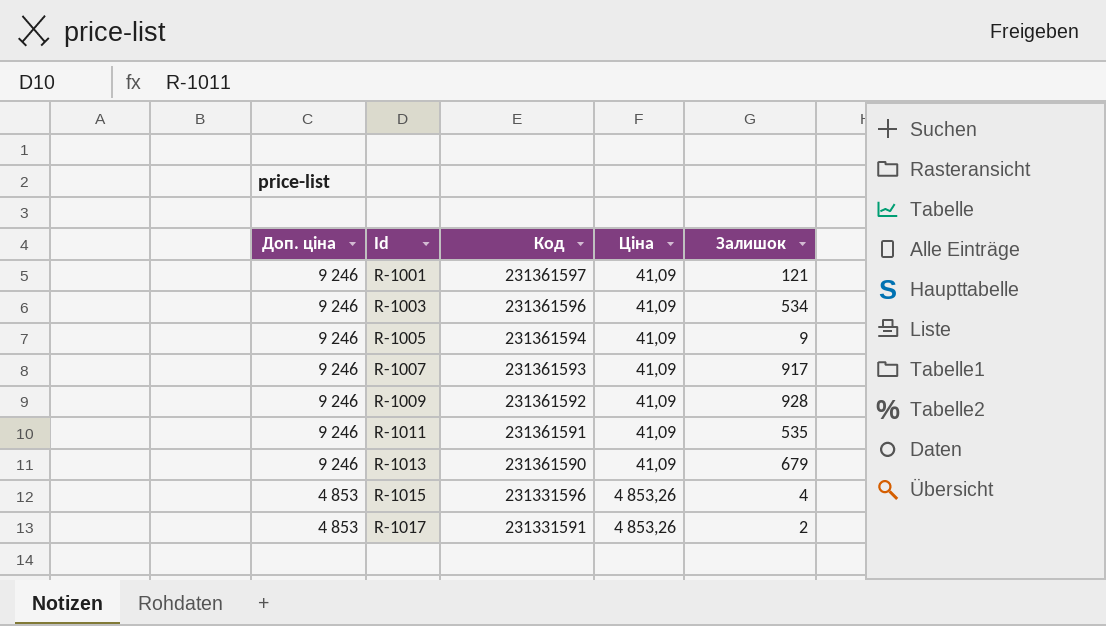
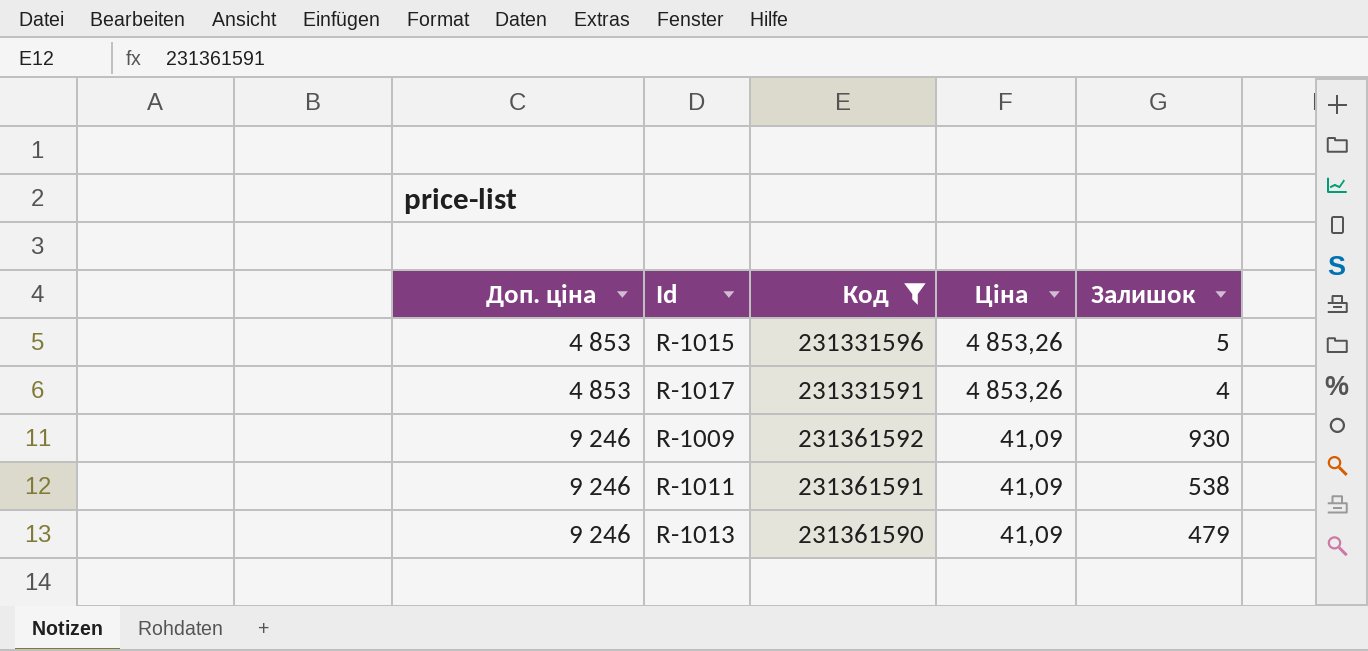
filter: none -> Код <= 231361592
row order: Доп. ціна descending -> Доп. ціна ascending
R-1015 | Залишок: 4 -> 5
R-1017 | Залишок: 2 -> 4
R-1009 | Залишок: 928 -> 930
R-1011 | Залишок: 535 -> 538
R-1013 | Залишок: 679 -> 479

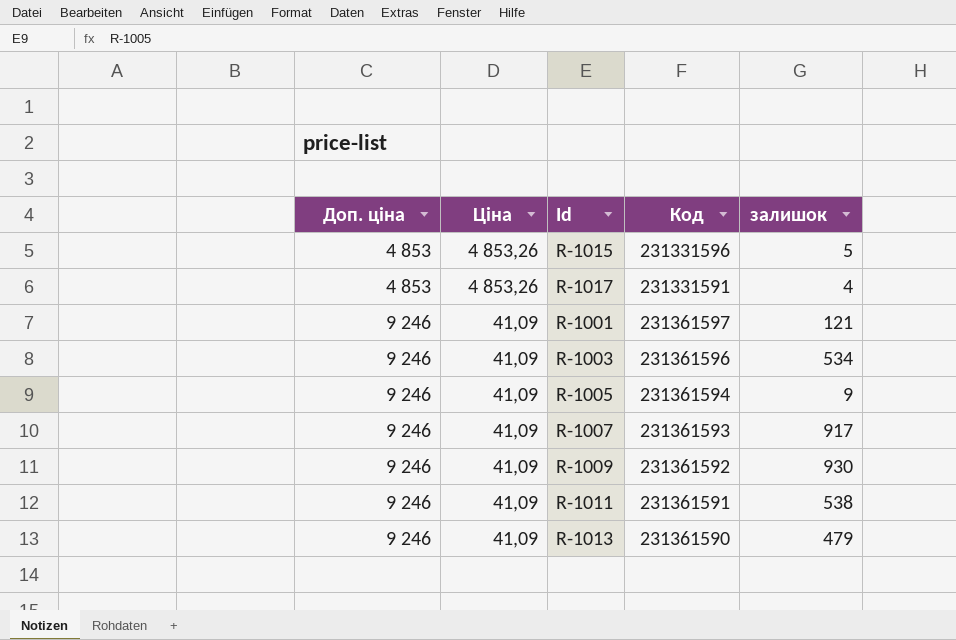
filter: Код <= 231361592 -> none
column Ціна | position: 4 -> 2
column name: Залишок -> залишок

